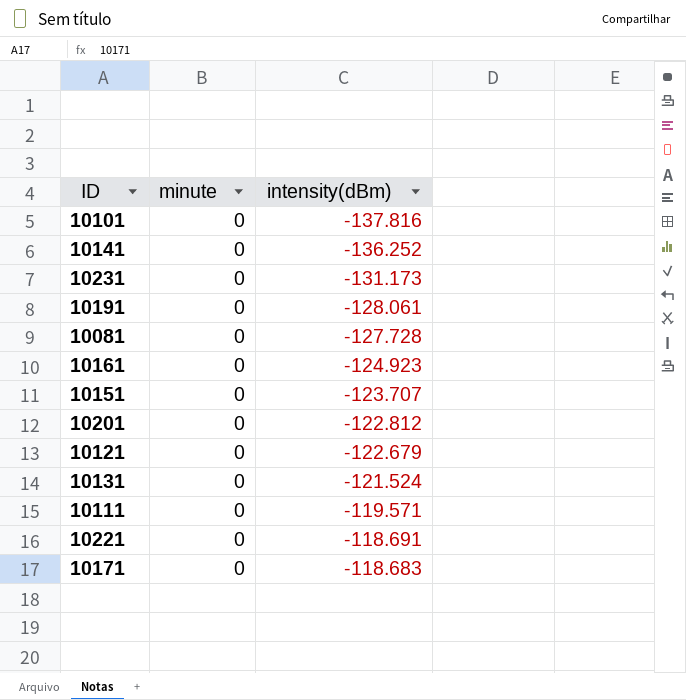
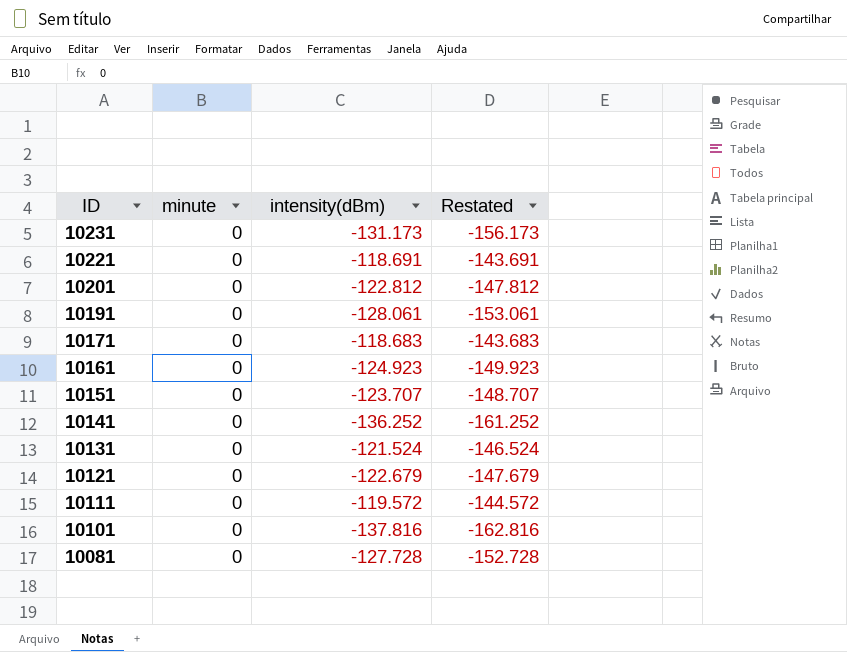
row order: intensity(dBm) ascending -> ID descending
column Restated | formula: none -> [intensity(dBm)] - 25
10111 | intensity(dBm): -119.571 -> -119.572

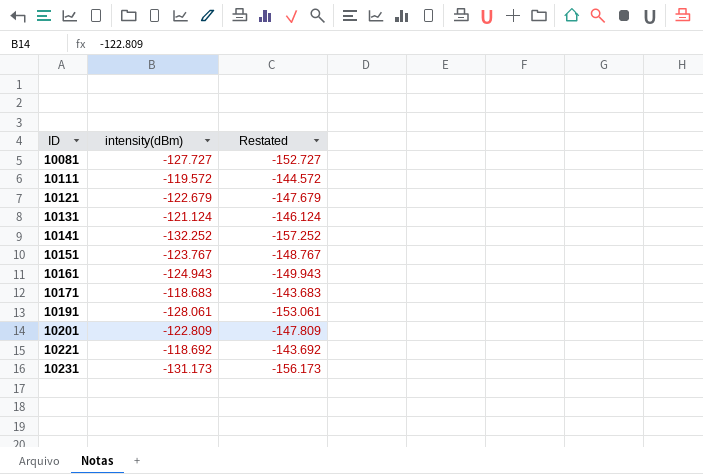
row order: ID descending -> ID ascending
column minute | position: 2 -> none
row 10101: 0 | -137.816 | -162.816 -> none
10081 | intensity(dBm): -127.728 -> -127.727
10081 | Restated: -152.728 -> -152.727
10131 | intensity(dBm): -121.524 -> -121.124
10131 | Restated: -146.524 -> -146.124
10141 | intensity(dBm): -136.252 -> -132.252
10141 | Restated: -161.252 -> -157.252
10151 | intensity(dBm): -123.707 -> -123.767
10151 | Restated: -148.707 -> -148.767
10161 | intensity(dBm): -124.923 -> -124.943
10161 | Restated: -149.923 -> -149.943
10201 | intensity(dBm): -122.812 -> -122.809
10201 | Restated: -147.812 -> -147.809
10221 | intensity(dBm): -118.691 -> -118.692
10221 | Restated: -143.691 -> -143.692

